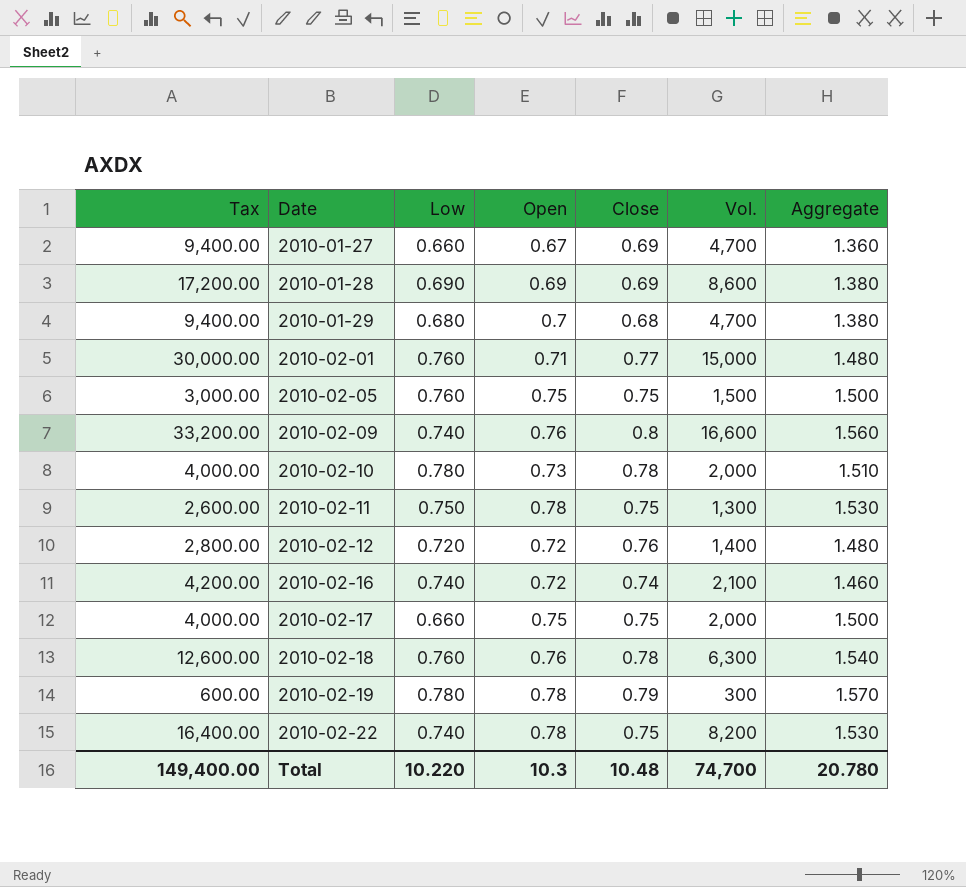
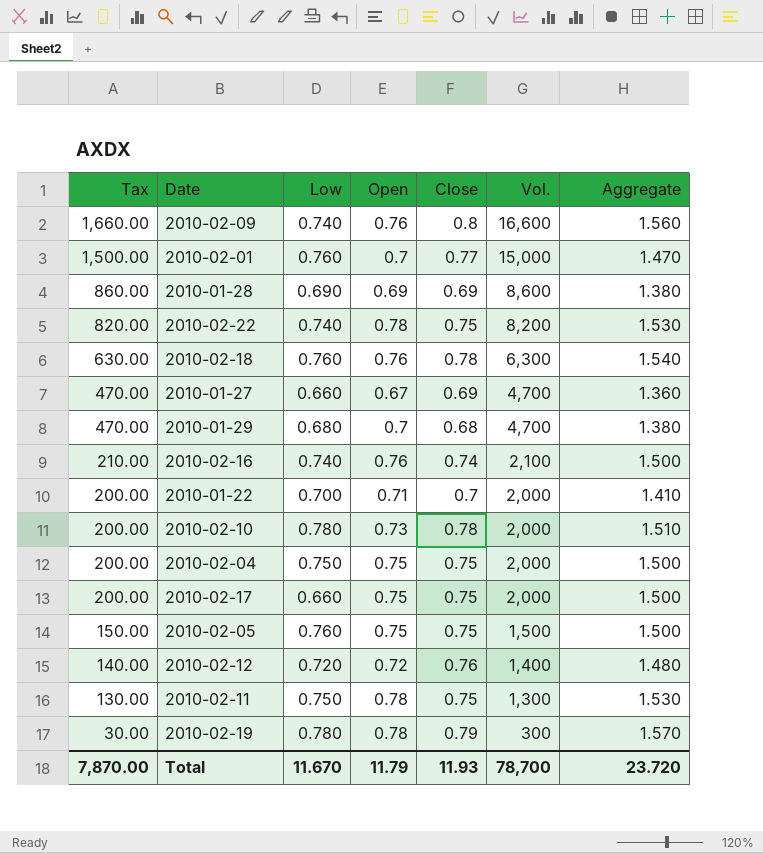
row order: Date ascending -> Tax descending
column Tax | formula: [Vol.] * 2 -> [Vol.] * 0.1
2010-02-01 | Open: 0.71 -> 0.7
2010-02-01 | Aggregate: 1.480 -> 1.470
2010-02-16 | Open: 0.72 -> 0.76
2010-02-16 | Aggregate: 1.460 -> 1.500
row 2010-01-22: none -> 200.00 | 0.700 | 0.71 | 0.7 | 2,000 | 1.410
row 2010-02-04: none -> 200.00 | 0.750 | 0.75 | 0.75 | 2,000 | 1.500
Total | Tax: 149,400.00 -> 7,870.00
Total | Low: 10.220 -> 11.670
Total | Open: 10.3 -> 11.79
Total | Close: 10.48 -> 11.93
Total | Vol.: 74,700 -> 78,700
Total | Aggregate: 20.780 -> 23.720

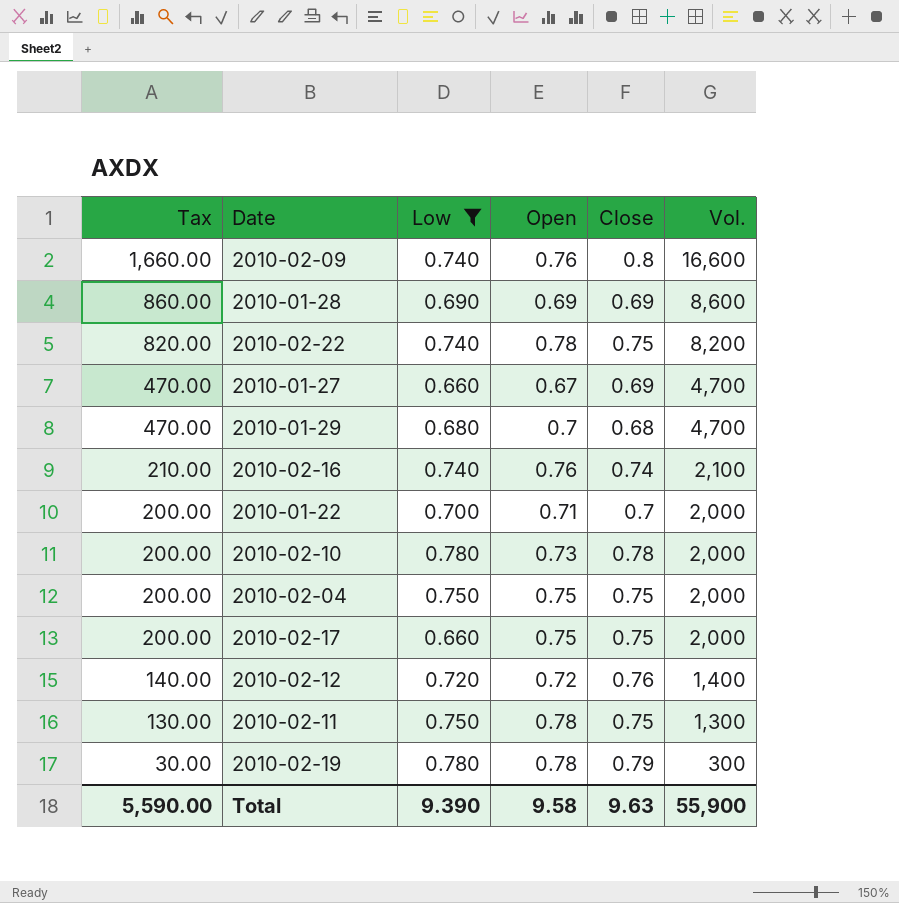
filter: none -> Low != 0.760
column Aggregate | formula: [Open] + [Close] -> none
Total | Tax: 7,870.00 -> 5,590.00
Total | Low: 11.670 -> 9.390
Total | Open: 11.79 -> 9.58
Total | Close: 11.93 -> 9.63
Total | Vol.: 78,700 -> 55,900

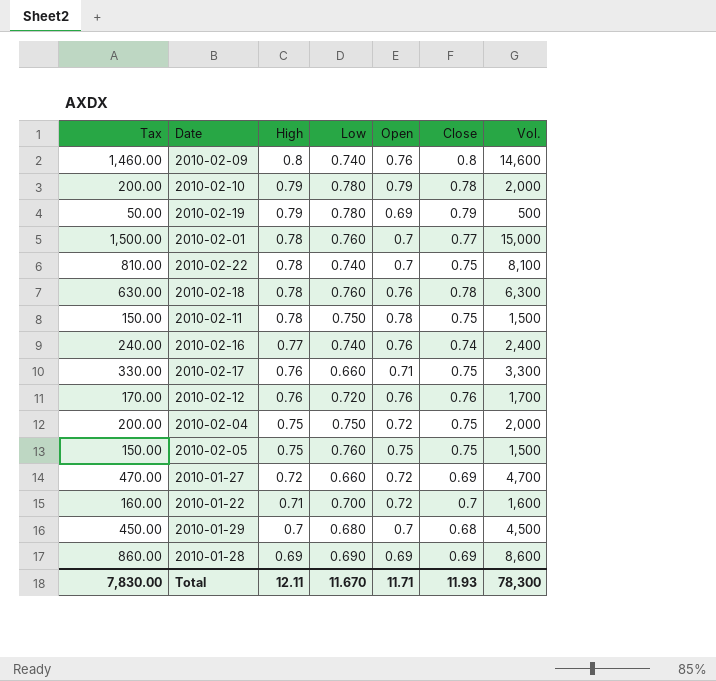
filter: Low != 0.760 -> none
row order: Tax descending -> High descending
column High | position: none -> 3
2010-02-09 | Tax: 1,660.00 -> 1,460.00
2010-02-09 | Vol.: 16,600 -> 14,600
2010-02-10 | Open: 0.73 -> 0.79
2010-02-19 | Tax: 30.00 -> 50.00
2010-02-19 | Open: 0.78 -> 0.69
2010-02-19 | Vol.: 300 -> 500
2010-02-22 | Tax: 820.00 -> 810.00
2010-02-22 | Open: 0.78 -> 0.7
2010-02-22 | Vol.: 8,200 -> 8,100
2010-02-11 | Tax: 130.00 -> 150.00
2010-02-11 | Vol.: 1,300 -> 1,500
2010-02-16 | Tax: 210.00 -> 240.00
2010-02-16 | Vol.: 2,100 -> 2,400
2010-02-17 | Tax: 200.00 -> 330.00
2010-02-17 | Open: 0.75 -> 0.71
2010-02-17 | Vol.: 2,000 -> 3,300
2010-02-12 | Tax: 140.00 -> 170.00
2010-02-12 | Open: 0.72 -> 0.76
2010-02-12 | Vol.: 1,400 -> 1,700
2010-02-04 | Open: 0.75 -> 0.72
2010-01-27 | Open: 0.67 -> 0.72
2010-01-22 | Tax: 200.00 -> 160.00
2010-01-22 | Open: 0.71 -> 0.72
2010-01-22 | Vol.: 2,000 -> 1,600
2010-01-29 | Tax: 470.00 -> 450.00
2010-01-29 | Vol.: 4,700 -> 4,500
Total | Tax: 5,590.00 -> 7,830.00
Total | Low: 9.390 -> 11.670
Total | Open: 9.58 -> 11.71
Total | Close: 9.63 -> 11.93
Total | Vol.: 55,900 -> 78,300

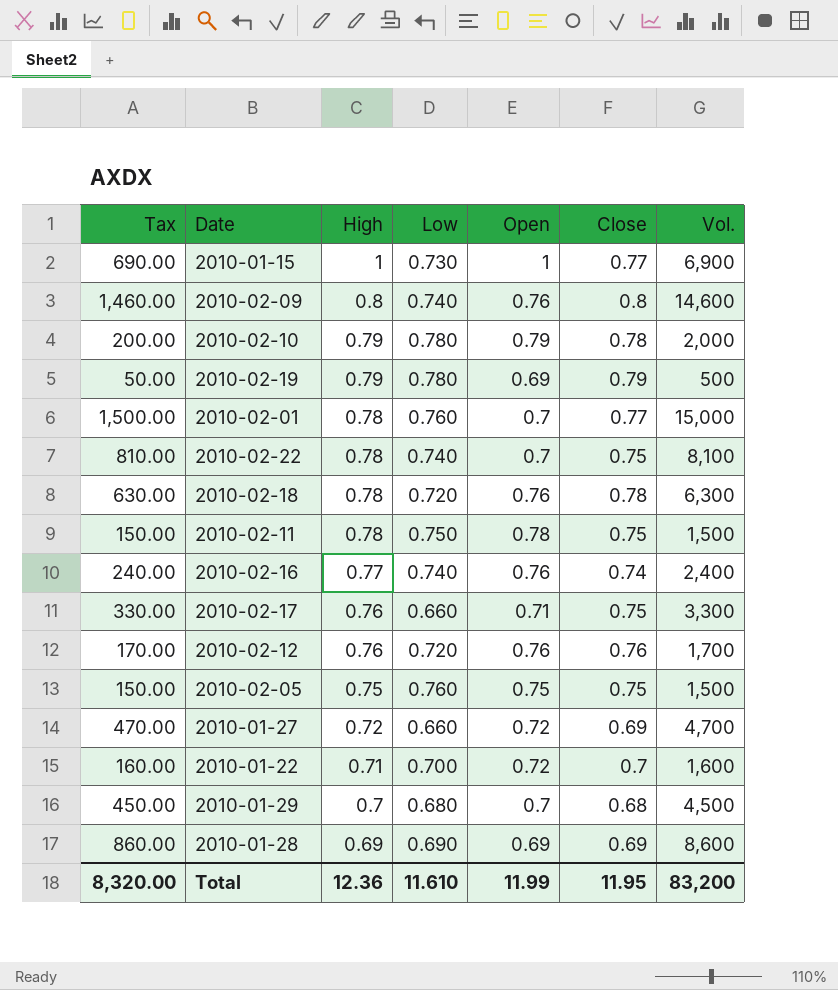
row 2010-02-04: 200.00 | 0.75 | 0.750 | 0.72 | 0.75 | 2,000 -> none
row 2010-01-15: none -> 690.00 | 1 | 0.730 | 1 | 0.77 | 6,900
2010-02-18 | Low: 0.760 -> 0.720
Total | Tax: 7,830.00 -> 8,320.00
Total | High: 12.11 -> 12.36
Total | Low: 11.670 -> 11.610
Total | Open: 11.71 -> 11.99
Total | Close: 11.93 -> 11.95
Total | Vol.: 78,300 -> 83,200

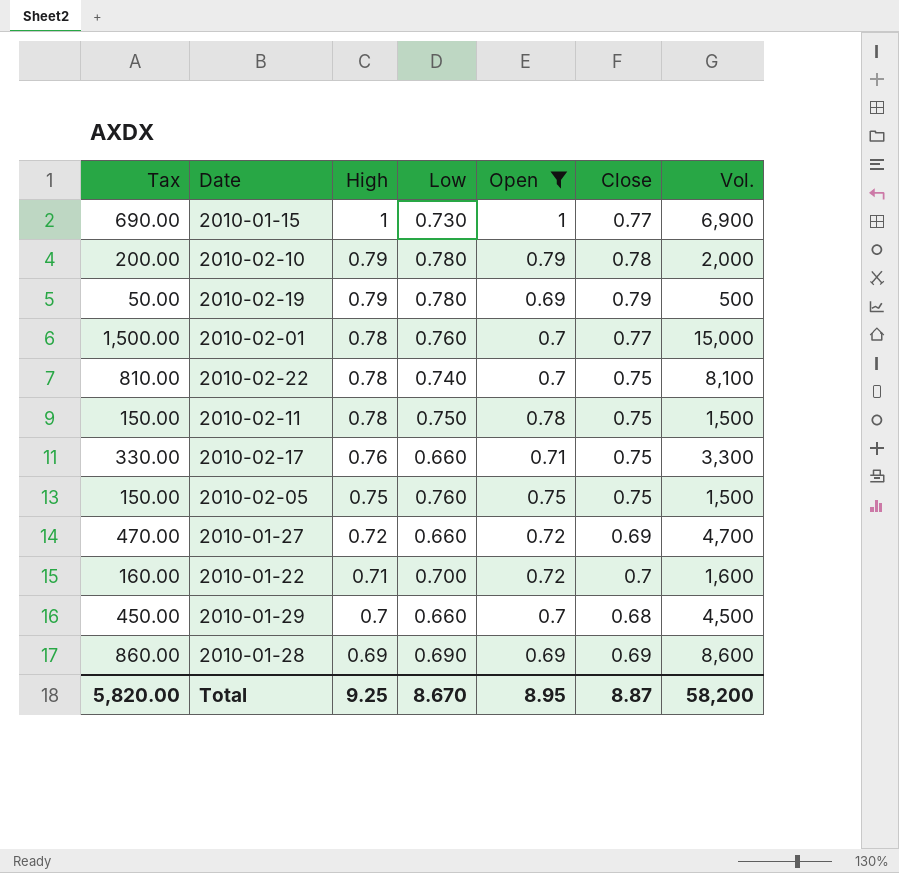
filter: none -> Open != 0.76
2010-01-29 | Low: 0.680 -> 0.660
Total | Tax: 8,320.00 -> 5,820.00
Total | High: 12.36 -> 9.25
Total | Low: 11.610 -> 8.670
Total | Open: 11.99 -> 8.95
Total | Close: 11.95 -> 8.87
Total | Vol.: 83,200 -> 58,200

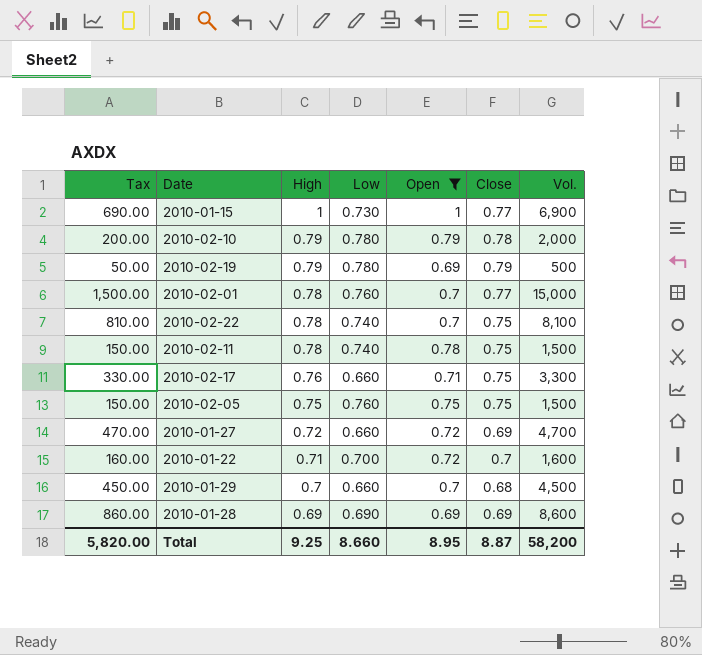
2010-02-11 | Low: 0.750 -> 0.740
Total | Low: 8.670 -> 8.660

